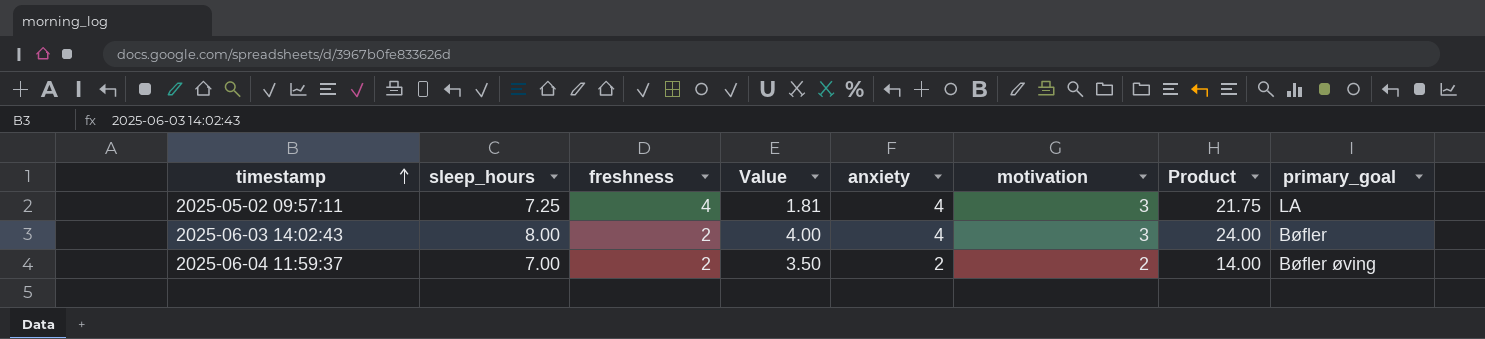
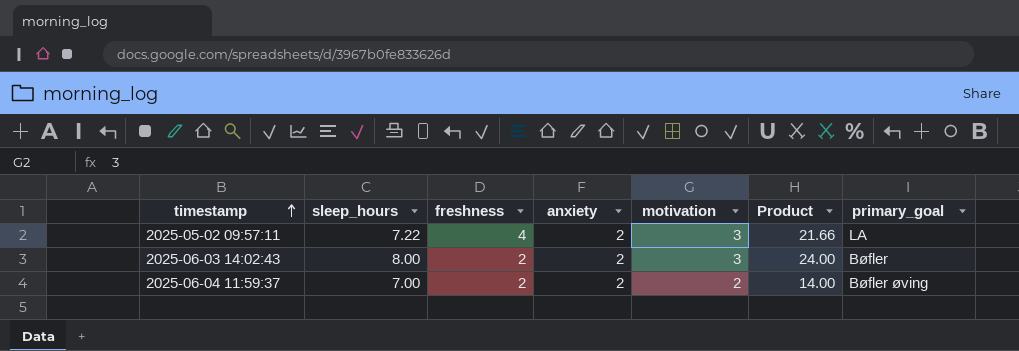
column Value | formula: [sleep_hours] / [freshness] -> none
2025-05-02 09:57:11 | sleep_hours: 7.25 -> 7.22
2025-05-02 09:57:11 | anxiety: 4 -> 2
2025-05-02 09:57:11 | Product: 21.75 -> 21.66
2025-06-03 14:02:43 | anxiety: 4 -> 2

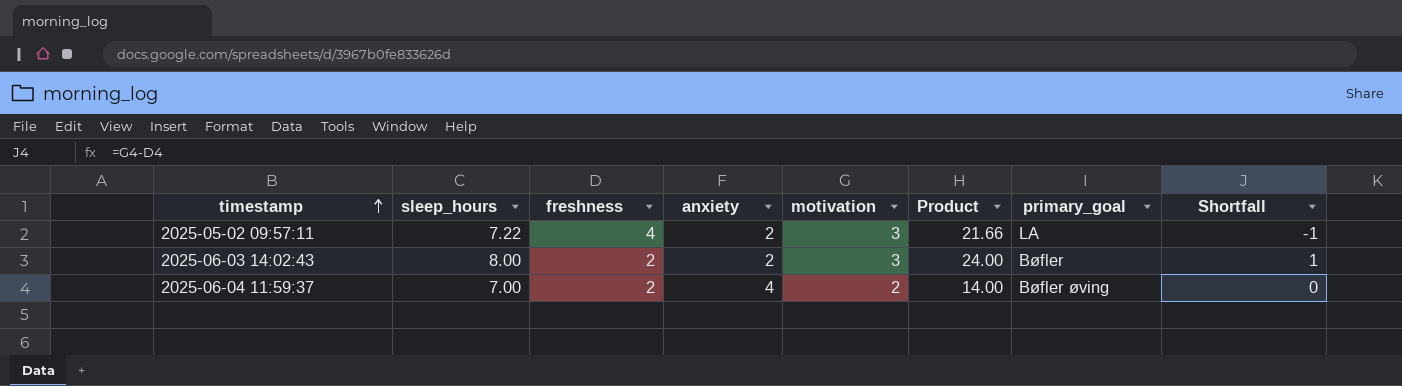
column Shortfall | formula: none -> [motivation] - [freshness]
2025-06-04 11:59:37 | anxiety: 2 -> 4

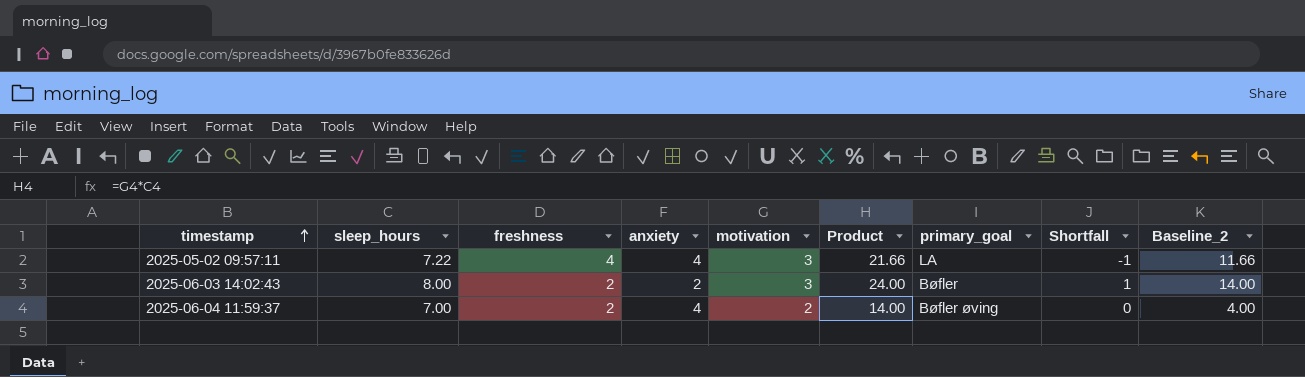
column Baseline_2 | formula: none -> [Product] - 10
2025-05-02 09:57:11 | anxiety: 2 -> 4

